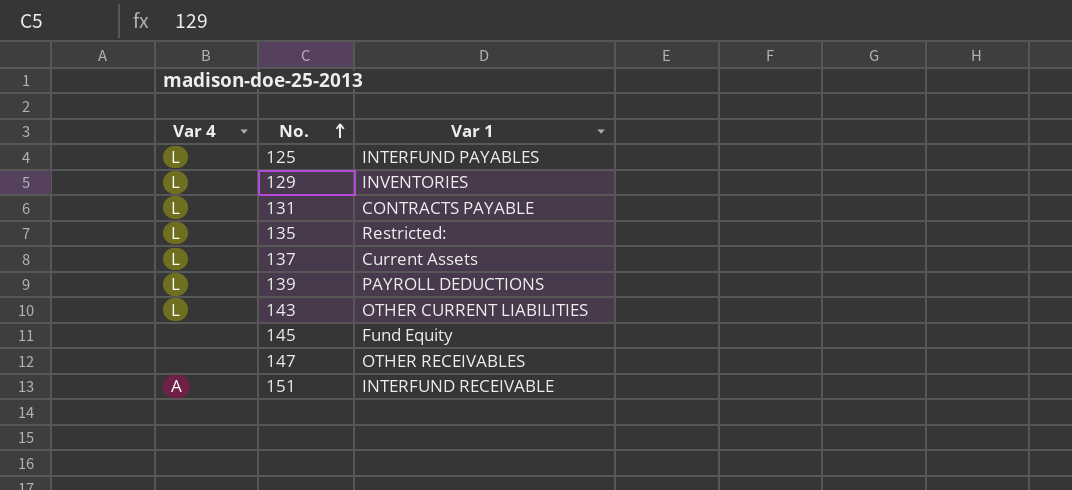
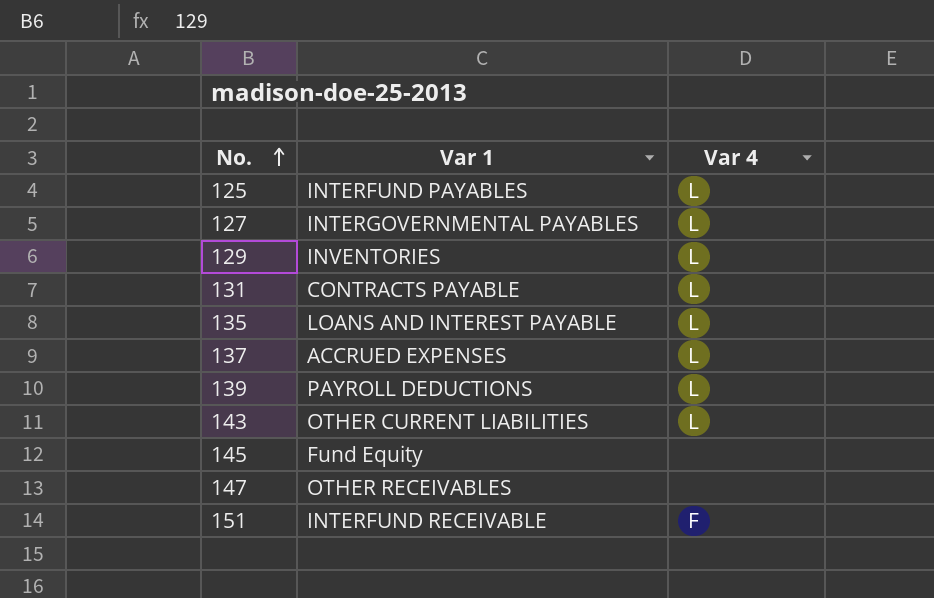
column Var 4 | position: 1 -> 3
row 127: none -> INTERGOVERNMENTAL PAYABLES | L
135 | Var 1: Restricted: -> LOANS AND INTEREST PAYABLE
137 | Var 1: Current Assets -> ACCRUED EXPENSES
151 | Var 4: A -> F

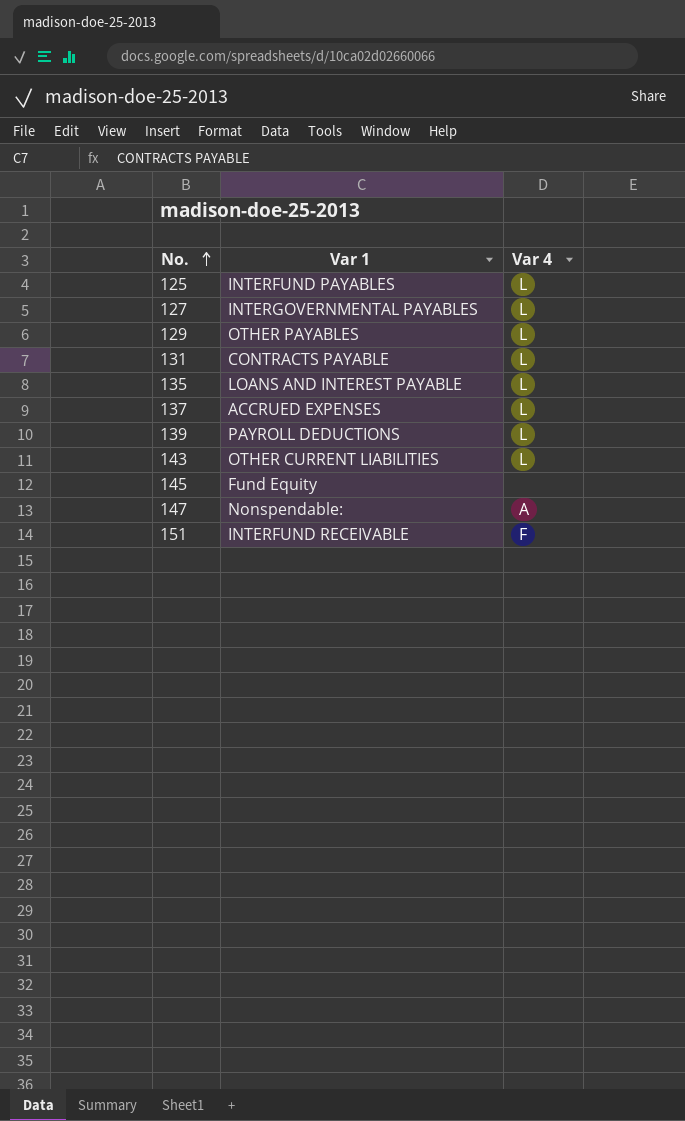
129 | Var 1: INVENTORIES -> OTHER PAYABLES
147 | Var 1: OTHER RECEIVABLES -> Nonspendable:
147 | Var 4: none -> A

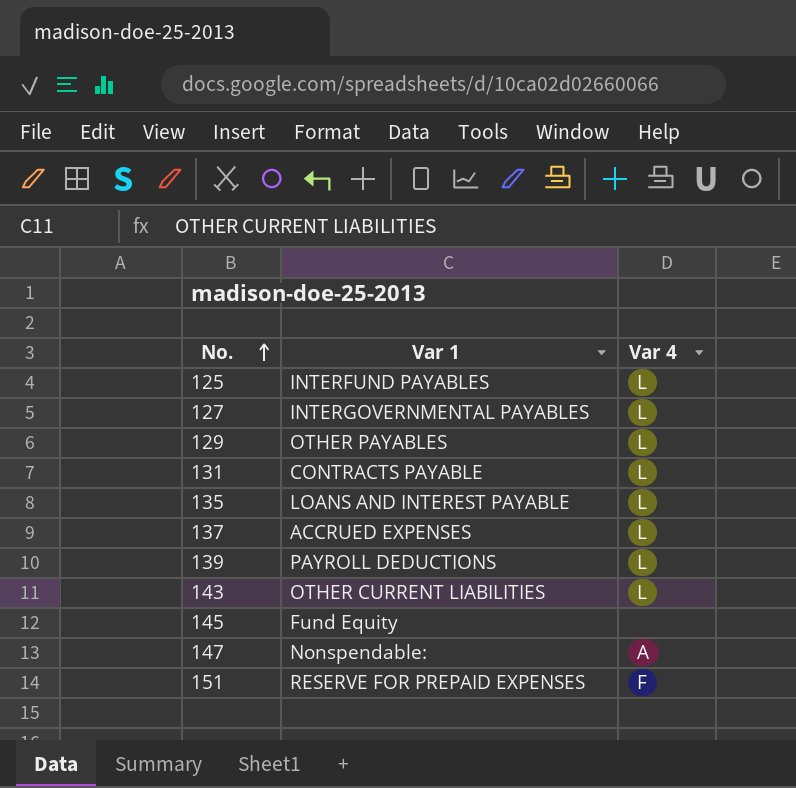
151 | Var 1: INTERFUND RECEIVABLE -> RESERVE FOR PREPAID EXPENSES

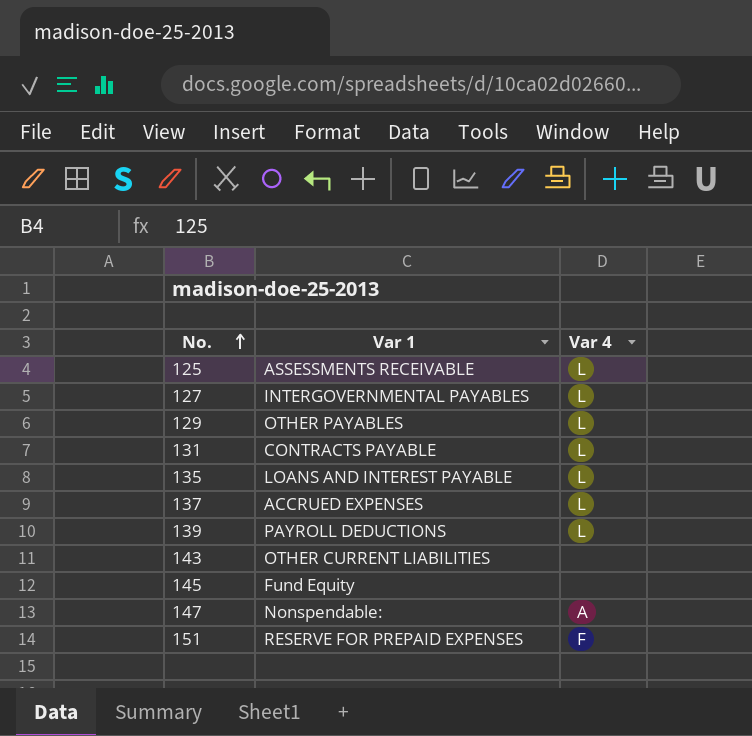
125 | Var 1: INTERFUND PAYABLES -> ASSESSMENTS RECEIVABLE
143 | Var 4: L -> none

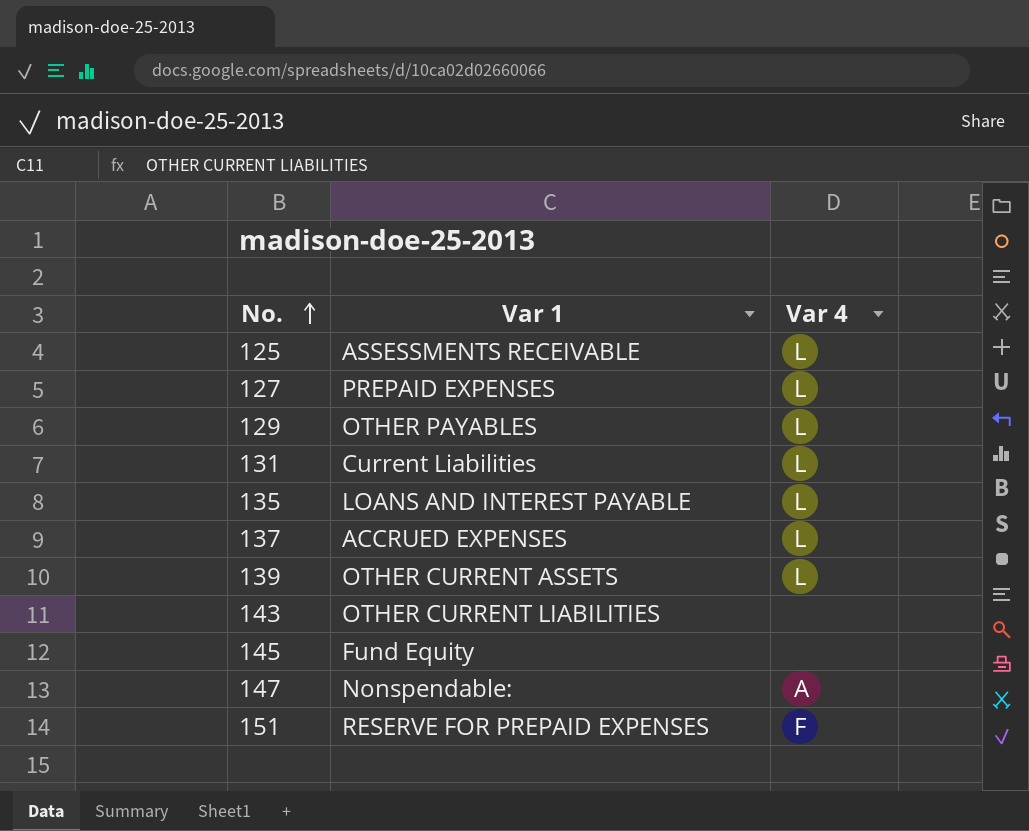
127 | Var 1: INTERGOVERNMENTAL PAYABLES -> PREPAID EXPENSES
131 | Var 1: CONTRACTS PAYABLE -> Current Liabilities
139 | Var 1: PAYROLL DEDUCTIONS -> OTHER CURRENT ASSETS

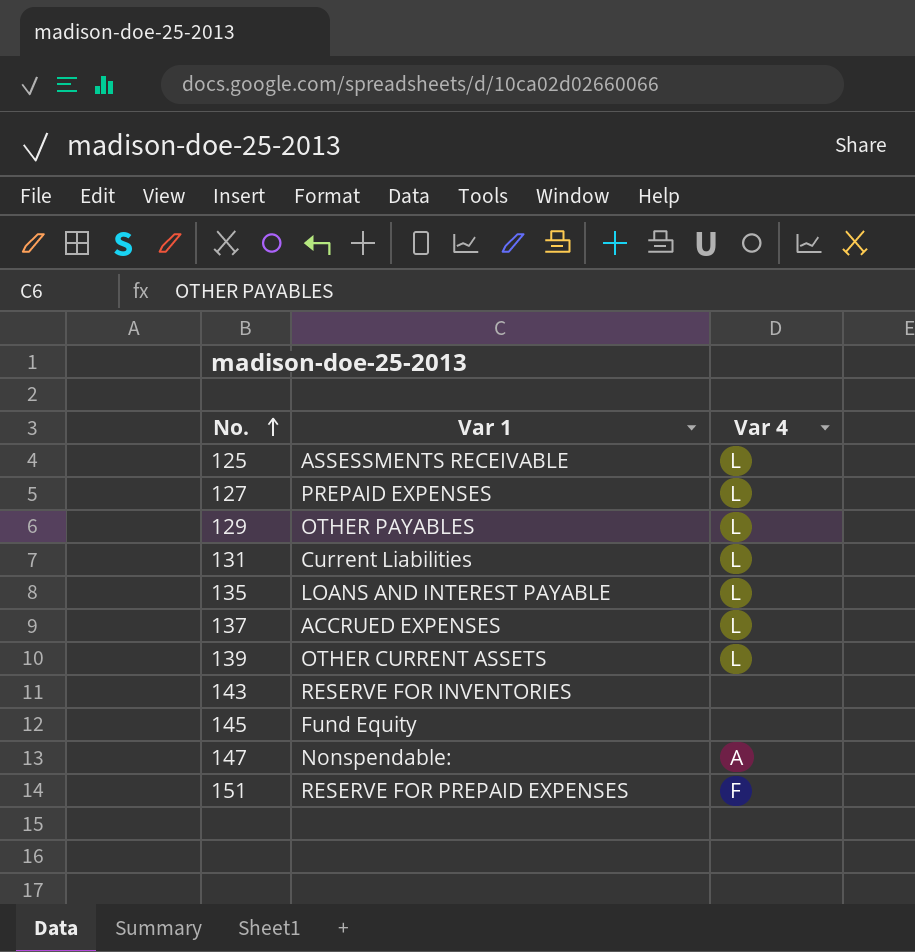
143 | Var 1: OTHER CURRENT LIABILITIES -> RESERVE FOR INVENTORIES

